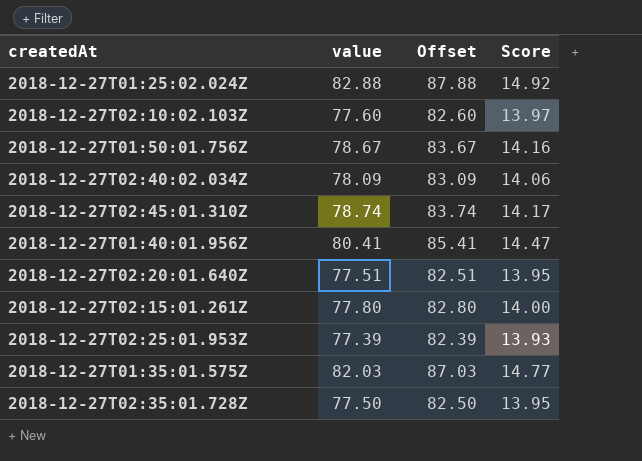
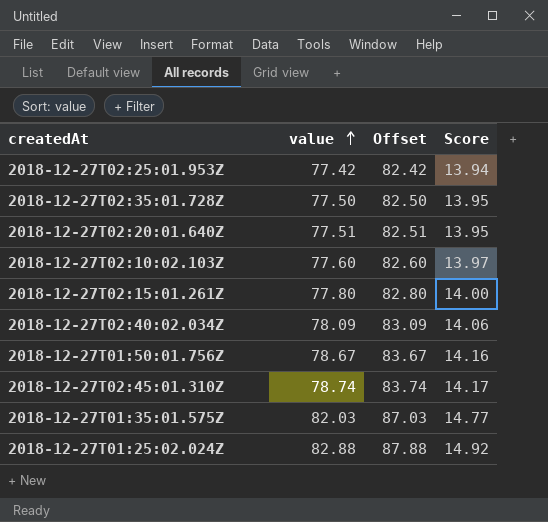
row order: none -> value ascending
row 2018-12-27T01:40:01.956Z: 80.41 | 85.41 | 14.47 -> none
2018-12-27T02:25:01.953Z | value: 77.39 -> 77.42
2018-12-27T02:25:01.953Z | Offset: 82.39 -> 82.42
2018-12-27T02:25:01.953Z | Score: 13.93 -> 13.94

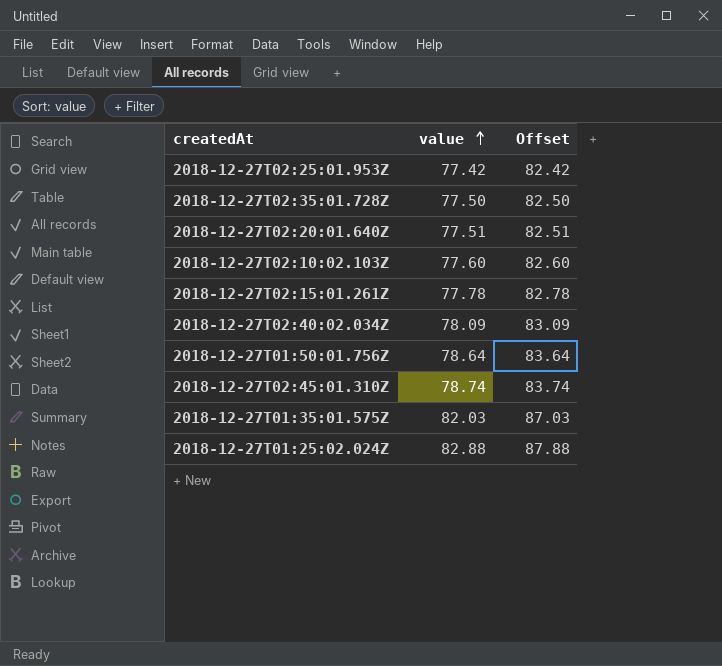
column Score | formula: [value] * 0.18 -> none
2018-12-27T02:15:01.261Z | value: 77.80 -> 77.78
2018-12-27T02:15:01.261Z | Offset: 82.80 -> 82.78
2018-12-27T01:50:01.756Z | value: 78.67 -> 78.64
2018-12-27T01:50:01.756Z | Offset: 83.67 -> 83.64

